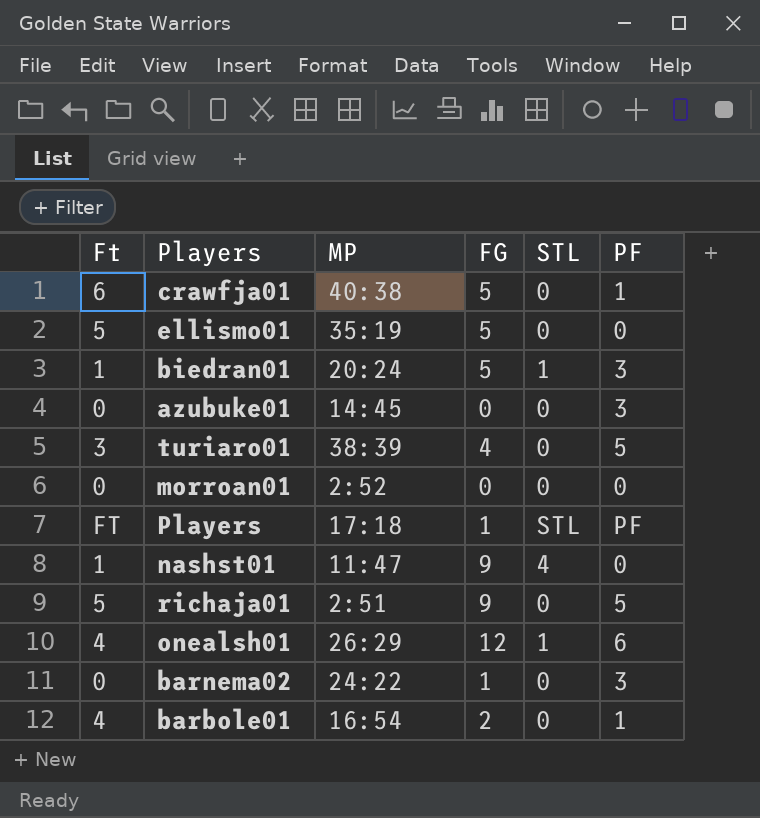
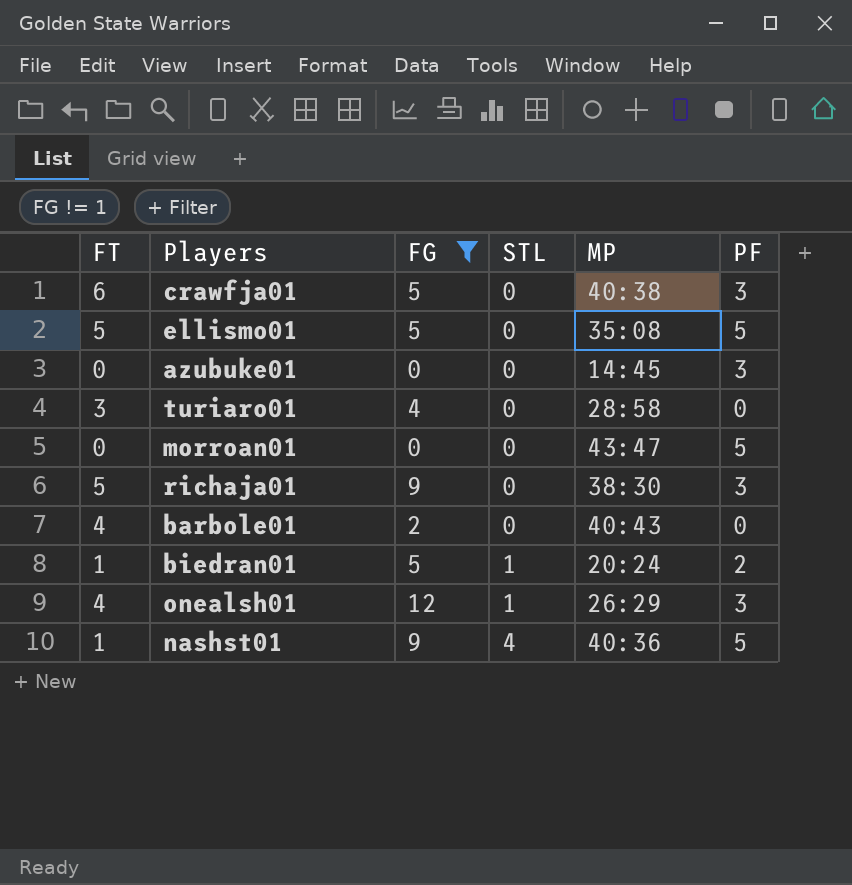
filter: none -> FG != 1
row order: none -> STL ascending
column name: Ft -> FT
column MP | position: 3 -> 5
crawfja01 | PF: 1 -> 3
ellismo01 | MP: 35:19 -> 35:08
ellismo01 | PF: 0 -> 5
turiaro01 | MP: 38:39 -> 28:58
turiaro01 | PF: 5 -> 0
morroan01 | MP: 2:52 -> 43:47
morroan01 | PF: 0 -> 5
richaja01 | MP: 2:51 -> 38:30
richaja01 | PF: 5 -> 3
barbole01 | MP: 16:54 -> 40:43
barbole01 | PF: 1 -> 0
biedran01 | PF: 3 -> 2
onealsh01 | PF: 6 -> 3
nashst01 | MP: 11:47 -> 40:36
nashst01 | PF: 0 -> 5

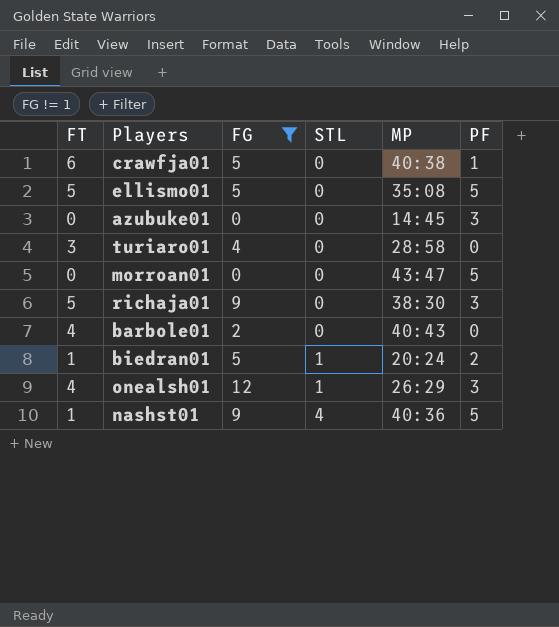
crawfja01 | PF: 3 -> 1

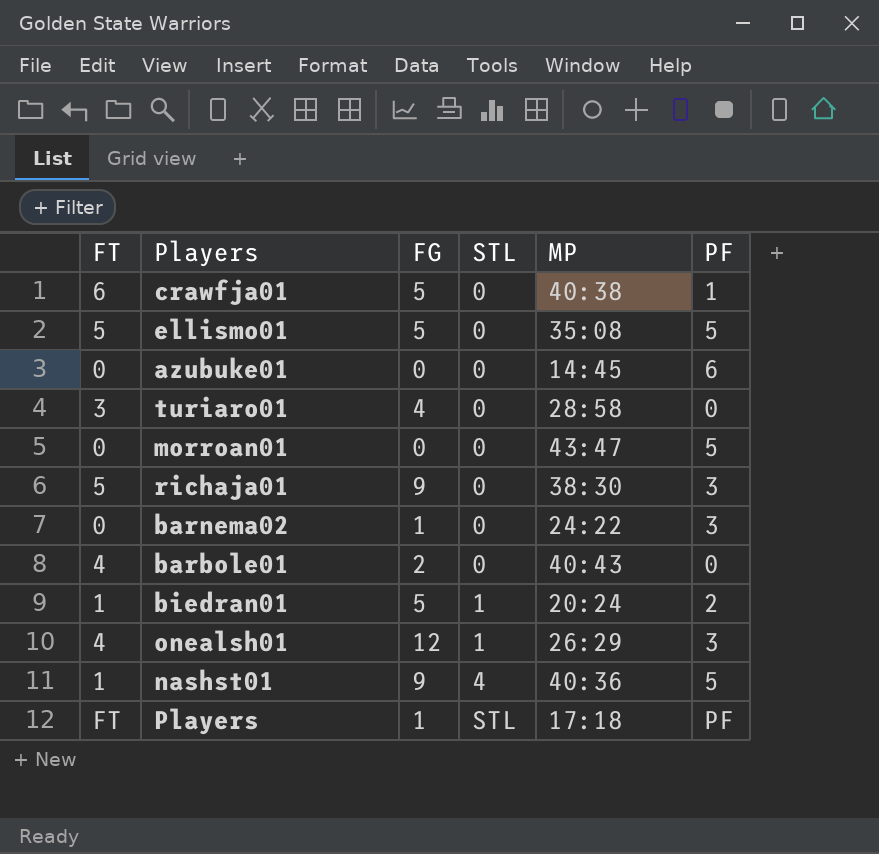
filter: FG != 1 -> none
azubuke01 | PF: 3 -> 6

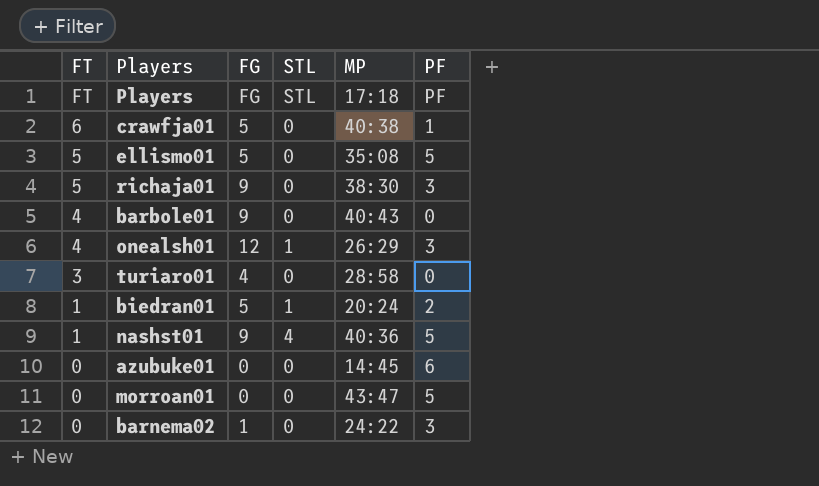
row order: STL ascending -> FT descending
Players | FG: 1 -> FG
barbole01 | FG: 2 -> 9

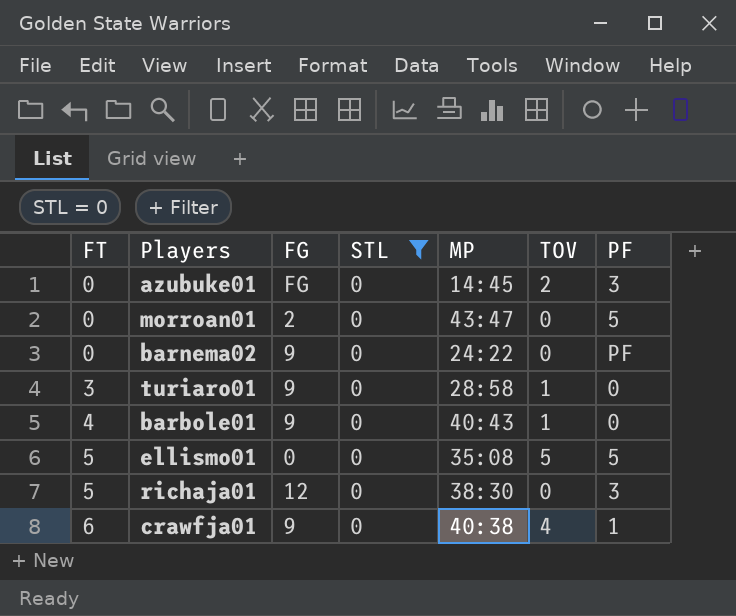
filter: none -> STL = 0
row order: FT descending -> FT ascending
column TOV | position: none -> 6
azubuke01 | FG: 0 -> FG
azubuke01 | PF: 6 -> 3
morroan01 | FG: 0 -> 2
barnema02 | FG: 1 -> 9
barnema02 | PF: 3 -> PF
turiaro01 | FG: 4 -> 9
ellismo01 | FG: 5 -> 0
richaja01 | FG: 9 -> 12
crawfja01 | FG: 5 -> 9

